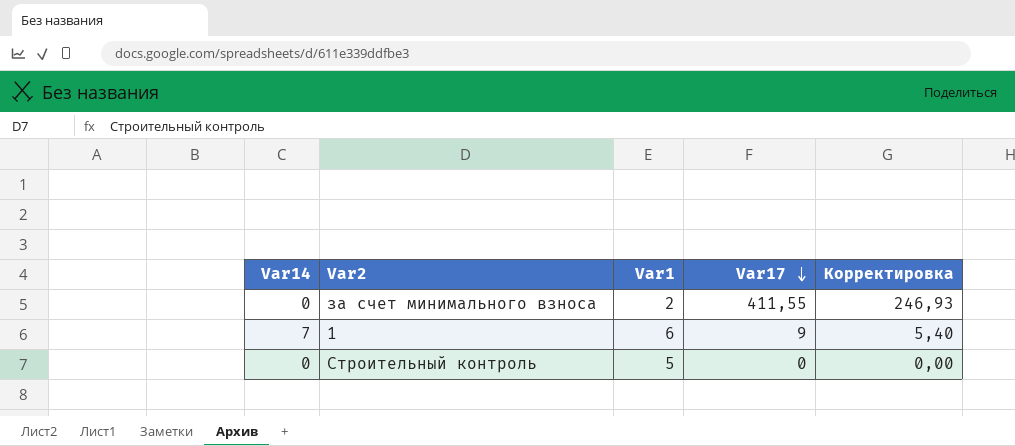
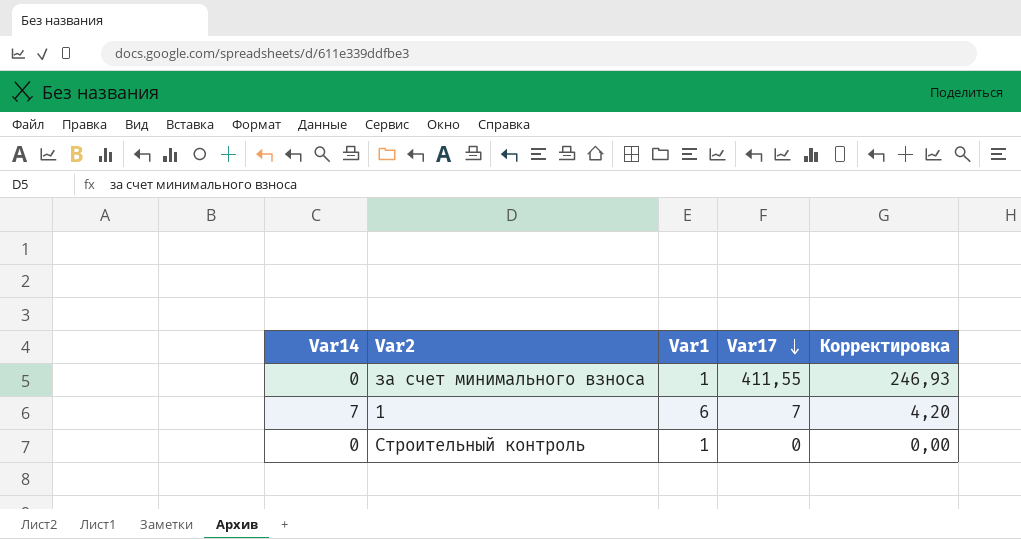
за счет минимального взноса | Var1: 2 -> 1
1 | Var17: 9 -> 7
1 | Корректировка: 5,40 -> 4,20
Строительный контроль | Var1: 5 -> 1

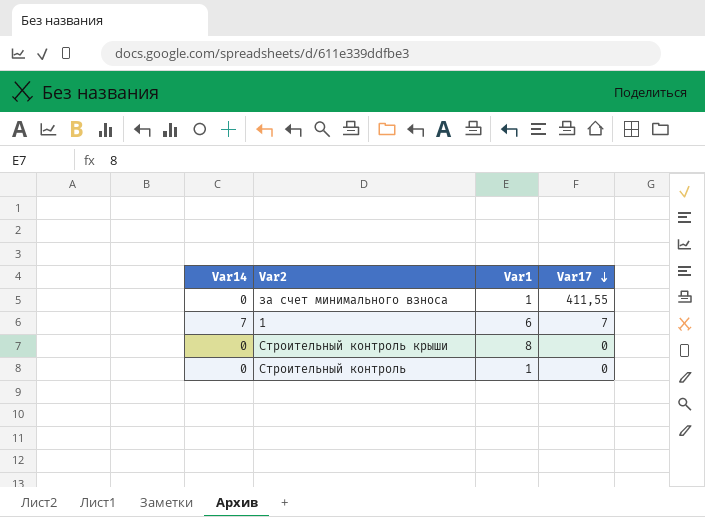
column Корректировка | formula: [Var17] * 0,6 -> none
row Строительный контроль крыши: none -> 0 | 8 | 0

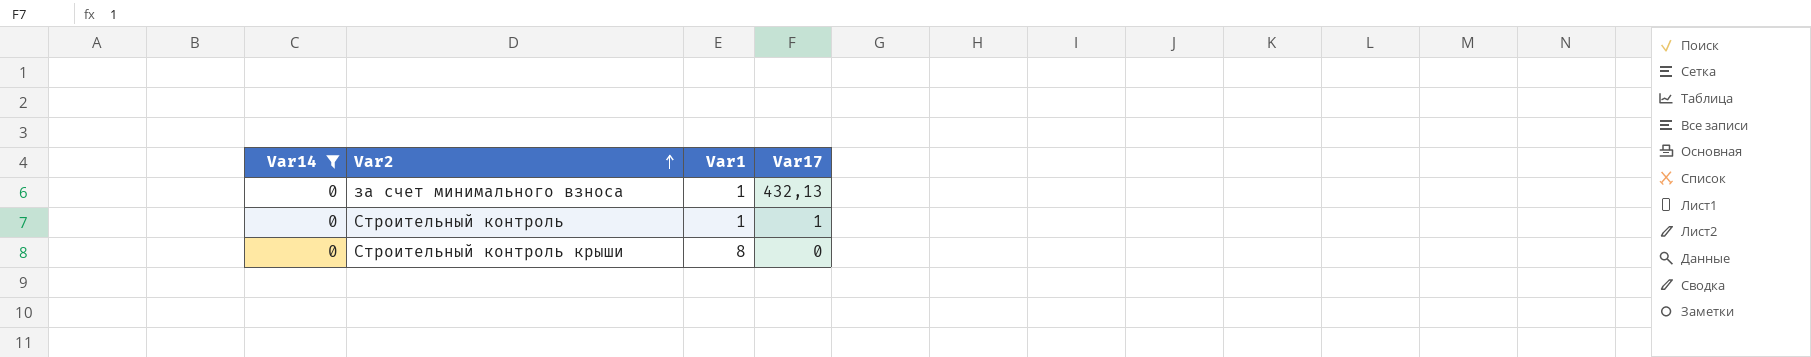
filter: none -> Var14 = 0
row order: Var17 descending -> Var2 ascending
за счет минимального взноса | Var17: 411,55 -> 432,13
Строительный контроль | Var17: 0 -> 1

